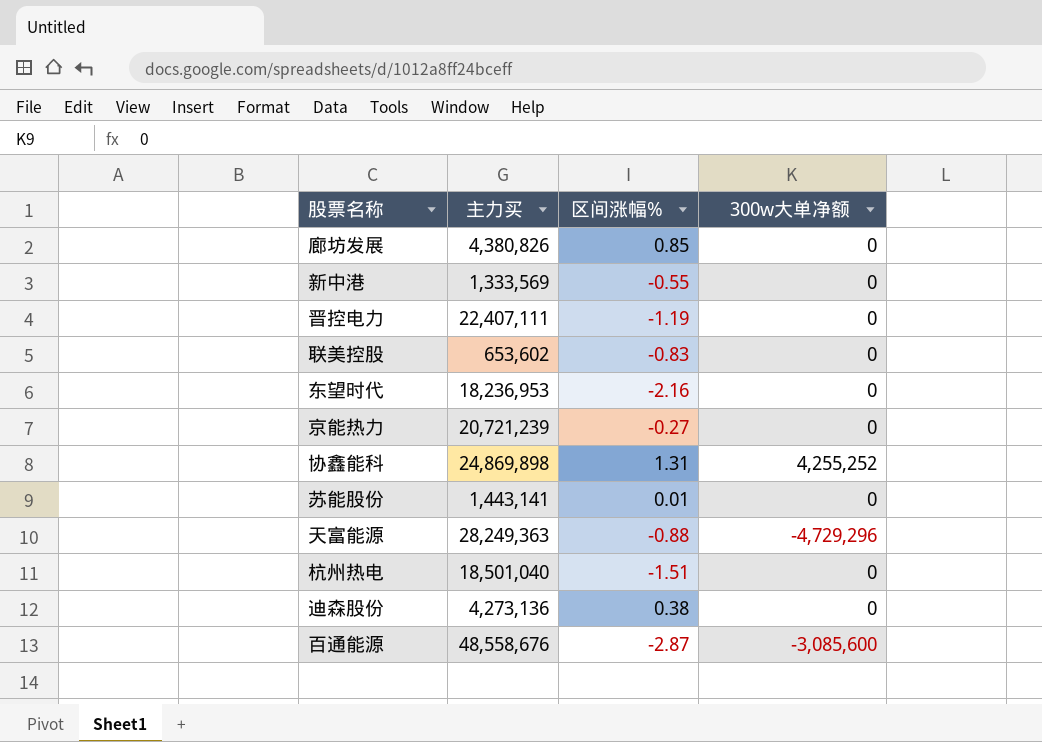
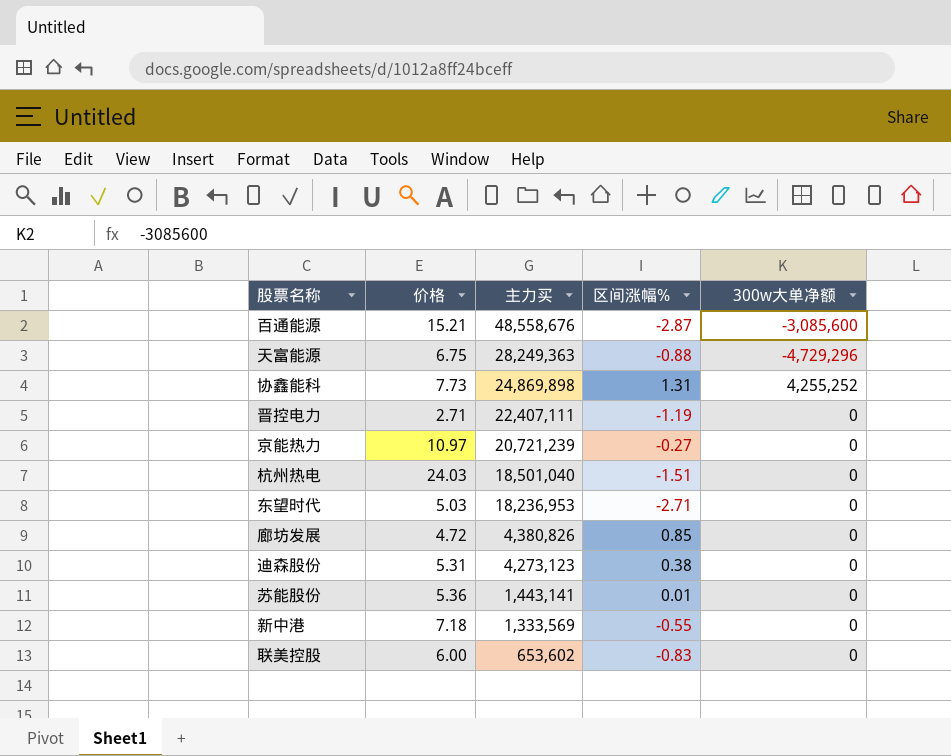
row order: none -> 主力买 descending
column 价格 | position: none -> 2
东望时代 | 区间涨幅%: -2.16 -> -2.71
迪森股份 | 主力买: 4,273,136 -> 4,273,123

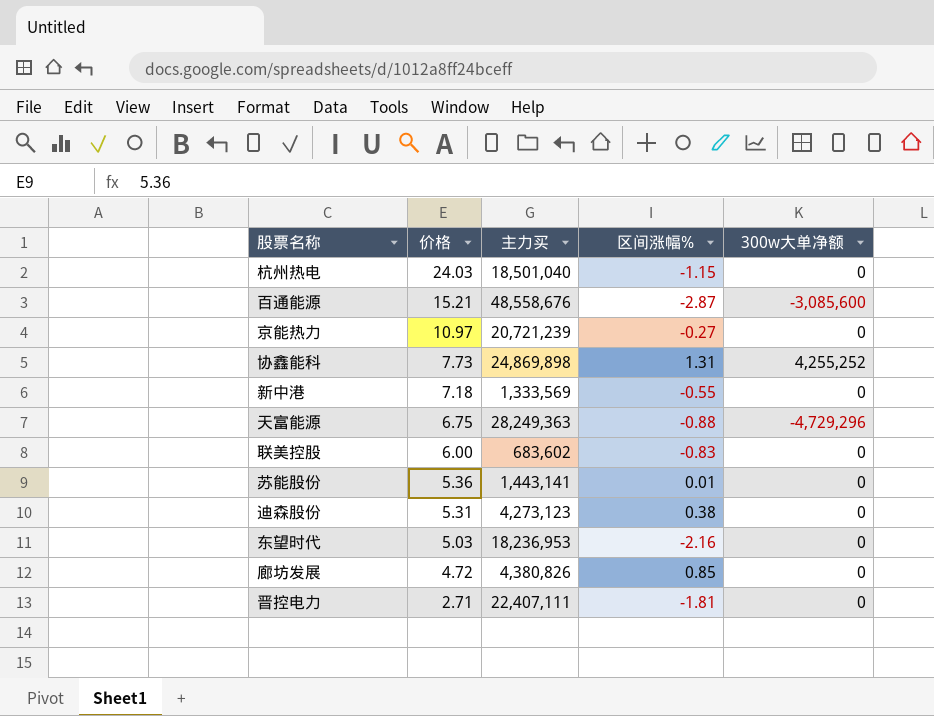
row order: 主力买 descending -> 价格 descending
杭州热电 | 区间涨幅%: -1.51 -> -1.15
联美控股 | 主力买: 653,602 -> 683,602
东望时代 | 区间涨幅%: -2.71 -> -2.16
晋控电力 | 区间涨幅%: -1.19 -> -1.81

